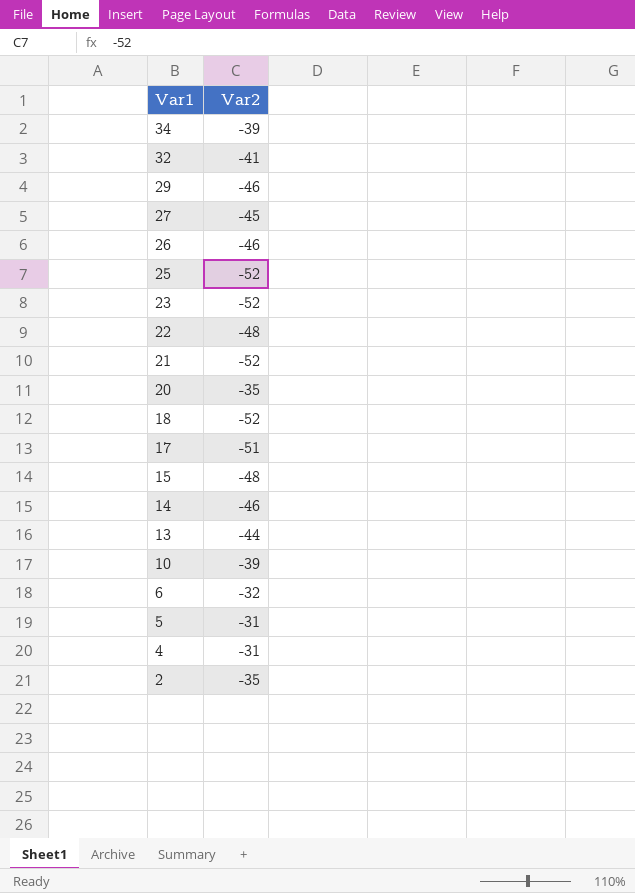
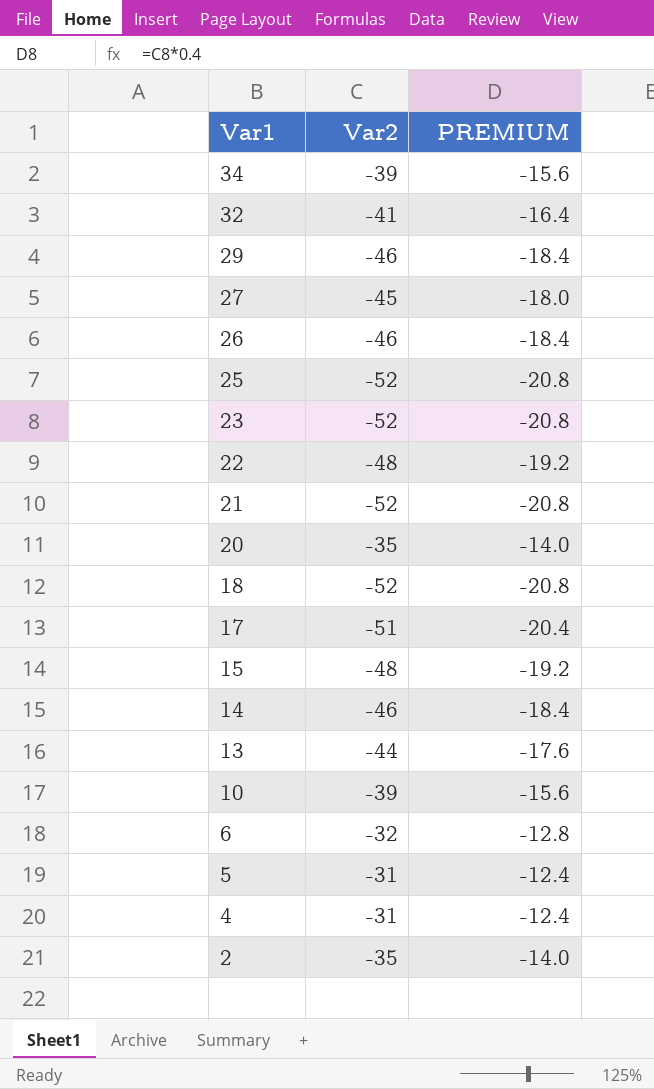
column PREMIUM | formula: none -> [Var2] * 0.4

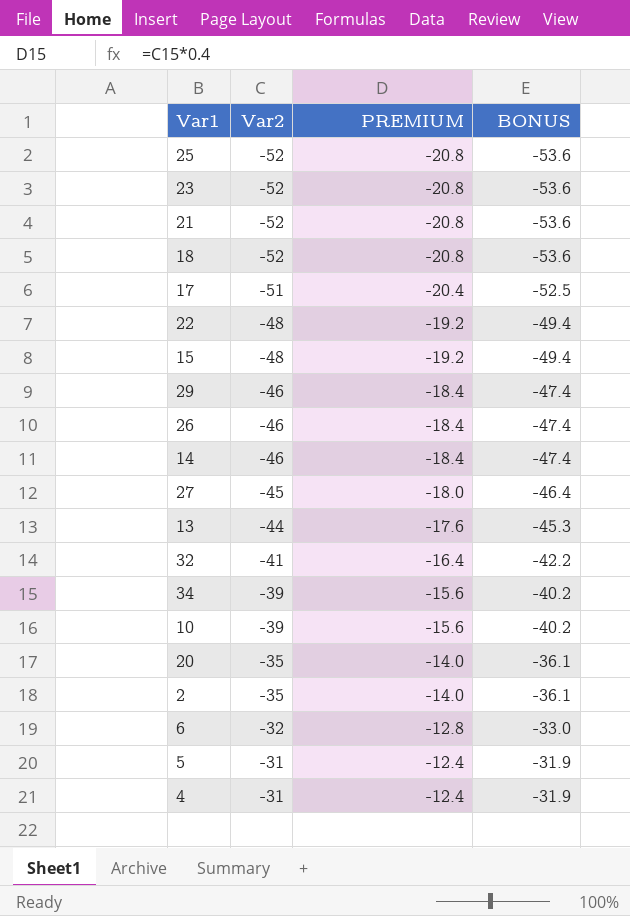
row order: Var1 descending -> Var2 ascending
column BONUS | formula: none -> [Var2] * 1.03

